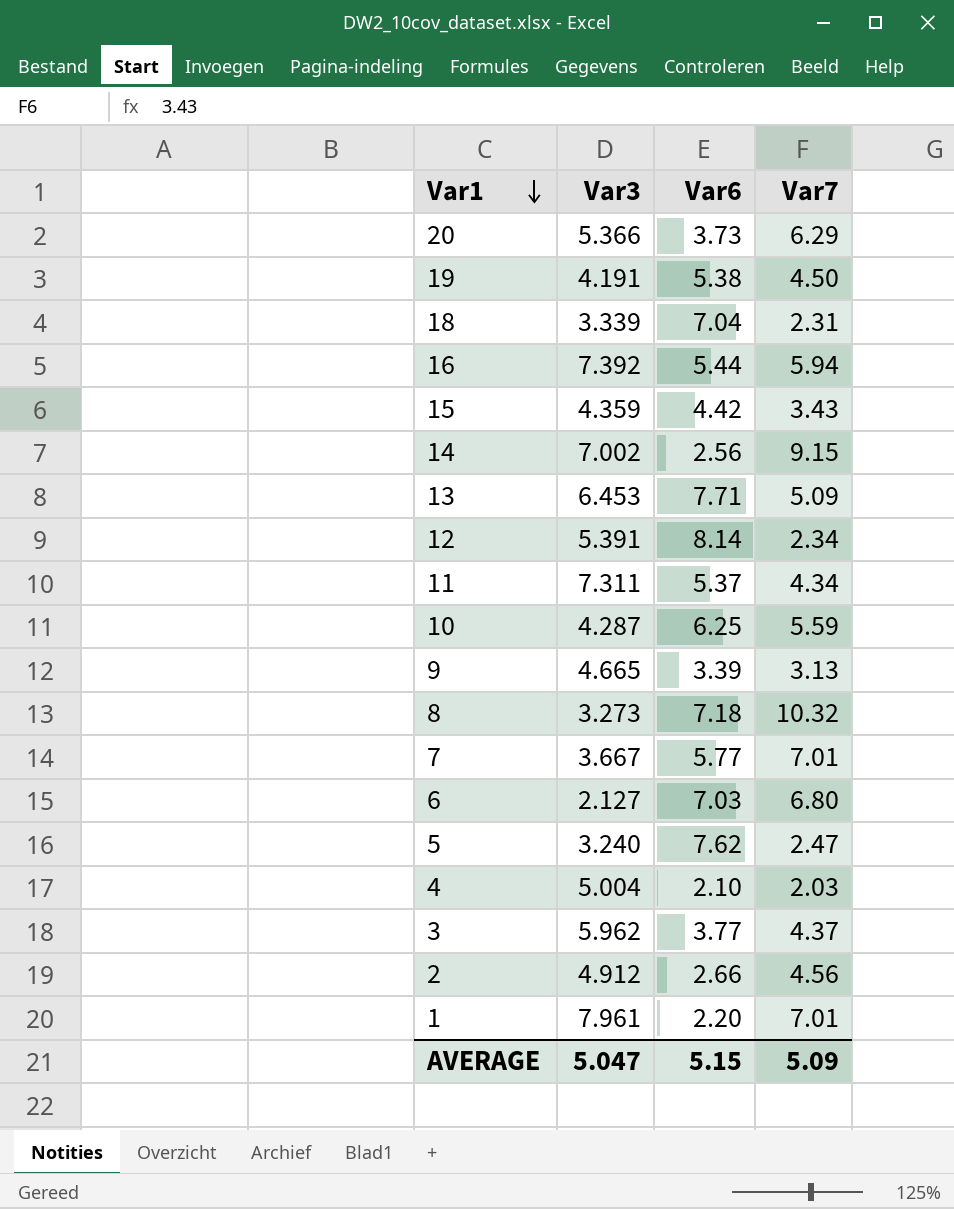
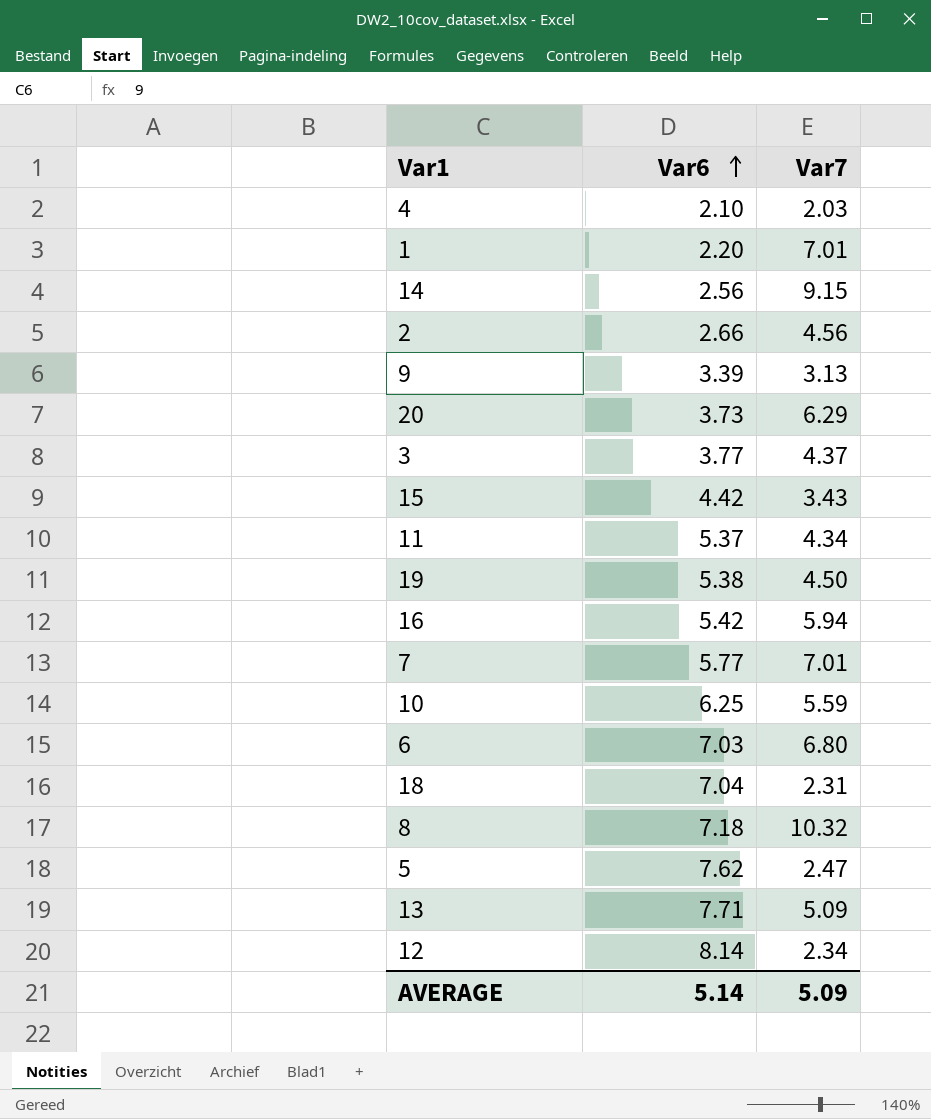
row order: Var1 descending -> Var6 ascending
column Var3 | position: 2 -> none
16 | Var6: 5.44 -> 5.42
AVERAGE | Var6: 5.15 -> 5.14

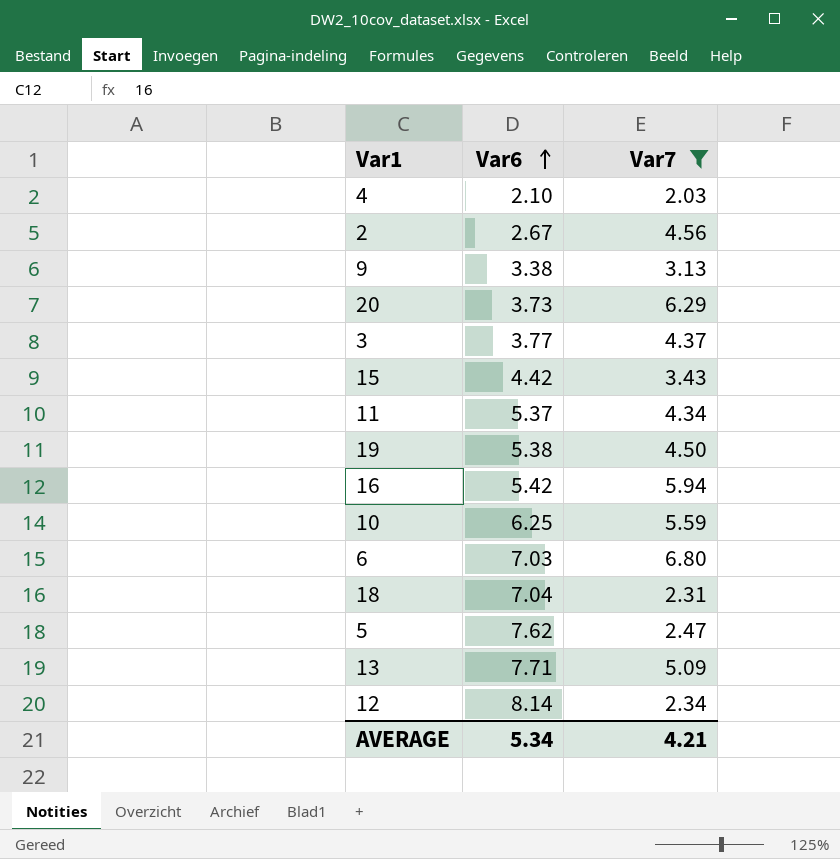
filter: none -> Var7 <= 6.80
2 | Var6: 2.66 -> 2.67
9 | Var6: 3.39 -> 3.38
AVERAGE | Var6: 5.14 -> 5.34
AVERAGE | Var7: 5.09 -> 4.21

